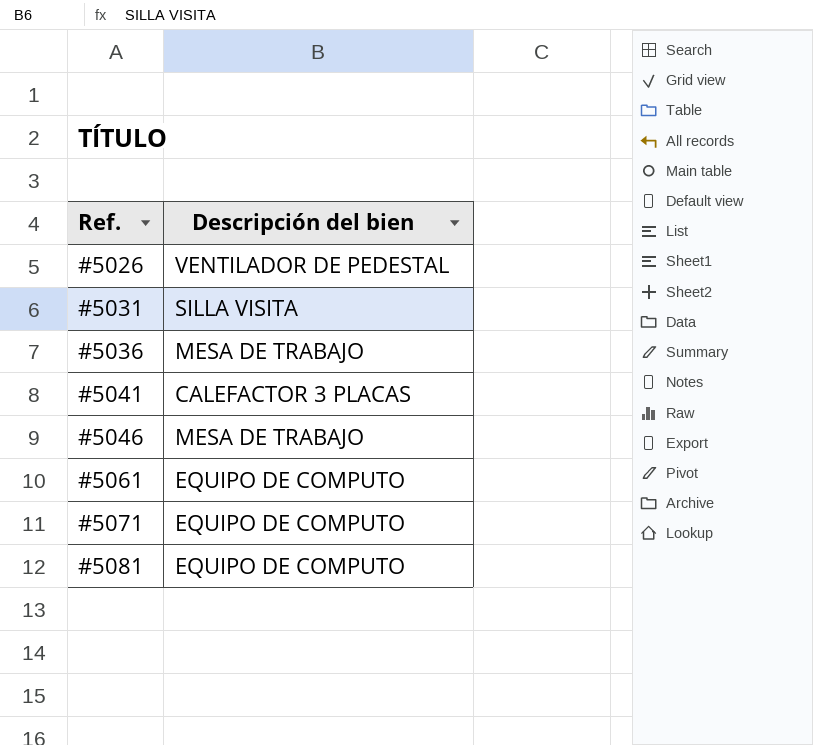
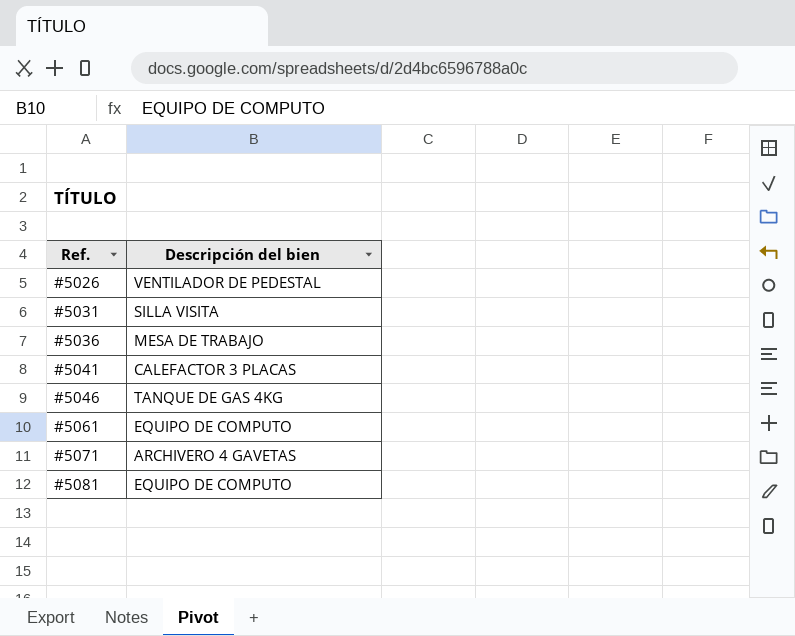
#5046 | Descripción del bien: MESA DE TRABAJO -> TANQUE DE GAS 4KG
#5071 | Descripción del bien: EQUIPO DE COMPUTO -> ARCHIVERO 4 GAVETAS

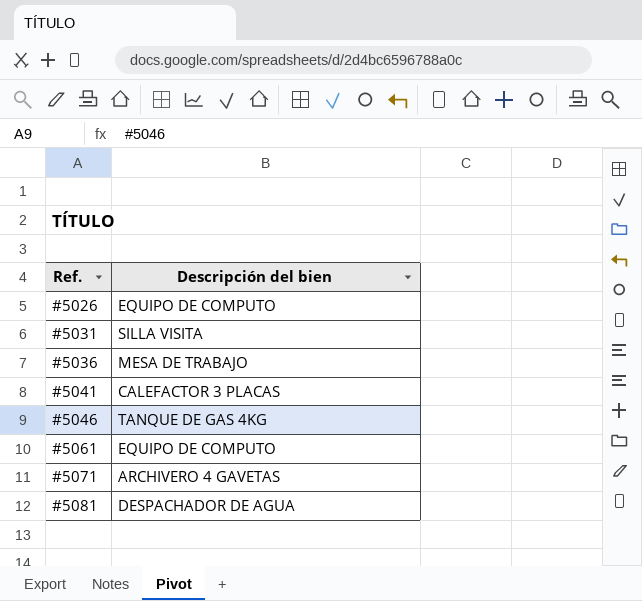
#5026 | Descripción del bien: VENTILADOR DE PEDESTAL -> EQUIPO DE COMPUTO
#5081 | Descripción del bien: EQUIPO DE COMPUTO -> DESPACHADOR DE AGUA

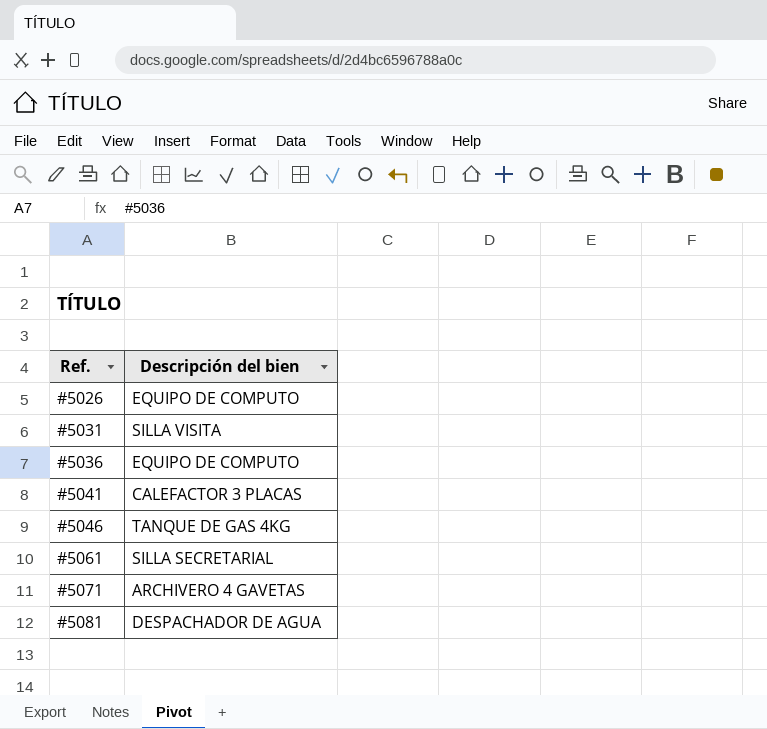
#5036 | Descripción del bien: MESA DE TRABAJO -> EQUIPO DE COMPUTO
#5061 | Descripción del bien: EQUIPO DE COMPUTO -> SILLA SECRETARIAL

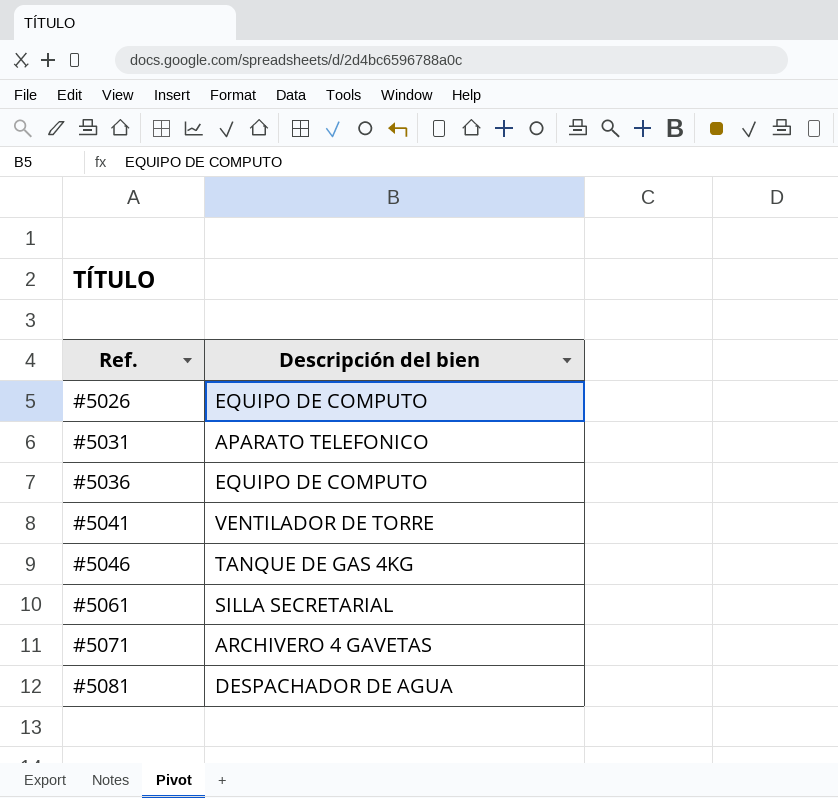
#5031 | Descripción del bien: SILLA VISITA -> APARATO TELEFONICO
#5041 | Descripción del bien: CALEFACTOR 3 PLACAS -> VENTILADOR DE TORRE

